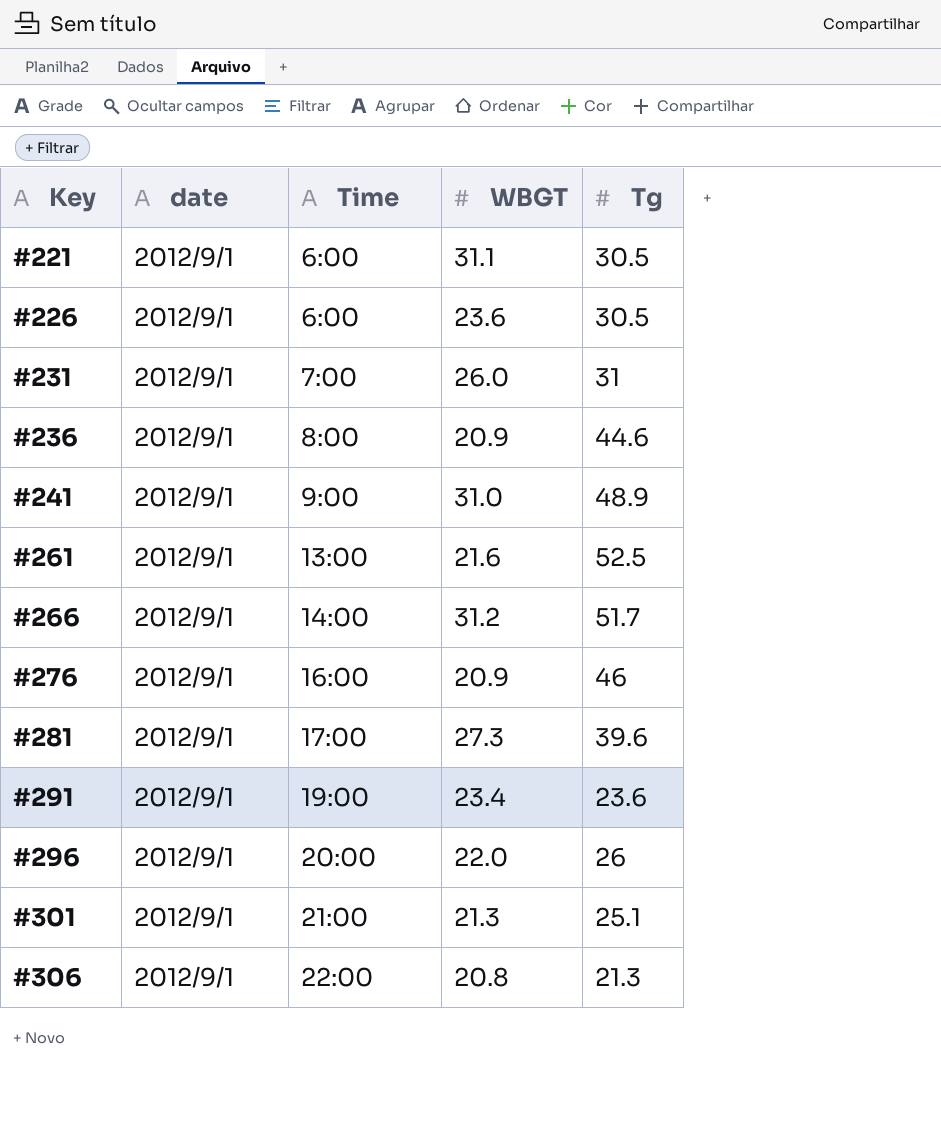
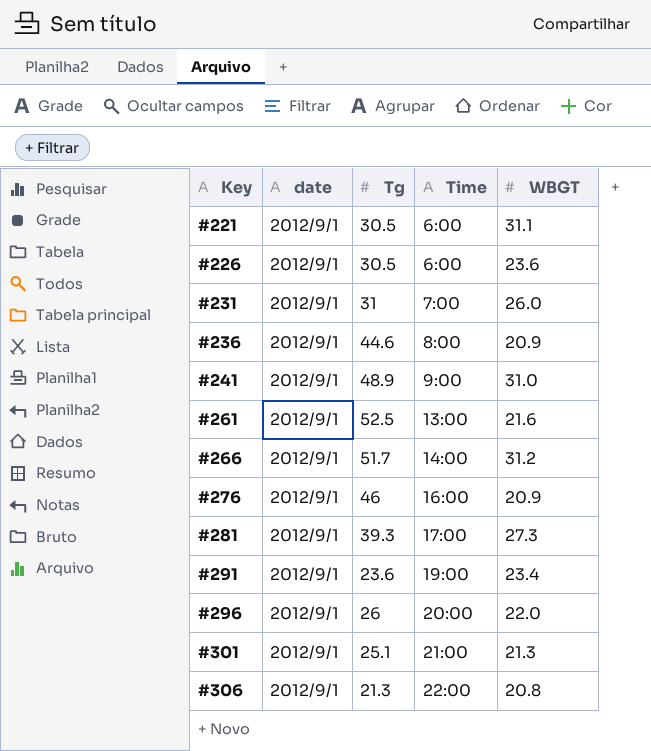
column Tg | position: 5 -> 3
#281 | Tg: 39.6 -> 39.3

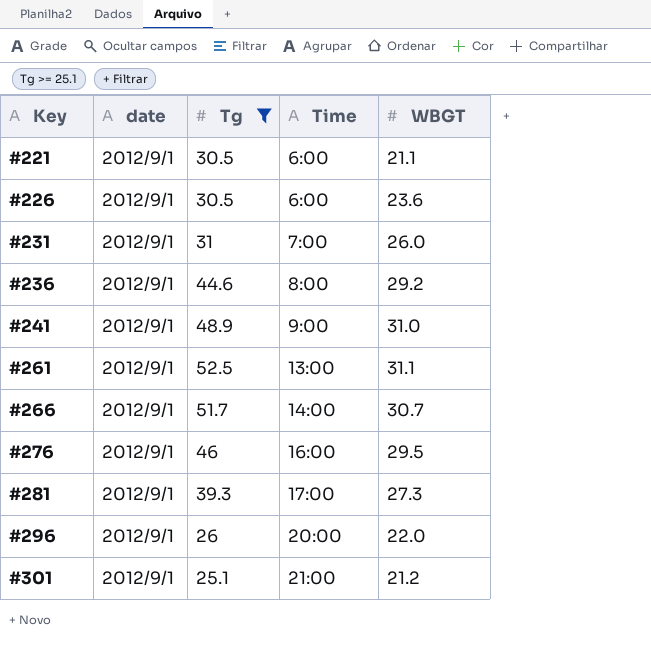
filter: none -> Tg >= 25.1
#221 | WBGT: 31.1 -> 21.1
#236 | WBGT: 20.9 -> 29.2
#261 | WBGT: 21.6 -> 31.1
#266 | WBGT: 31.2 -> 30.7
#276 | WBGT: 20.9 -> 29.5
#301 | WBGT: 21.3 -> 21.2

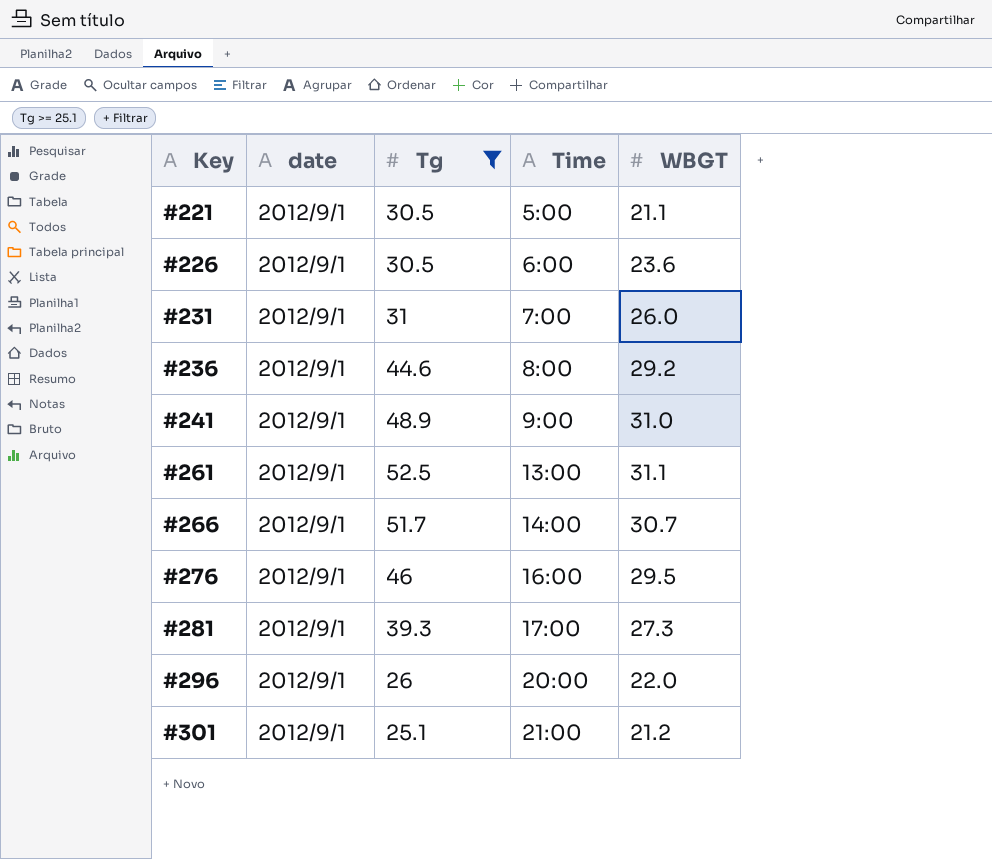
#221 | Time: 6:00 -> 5:00

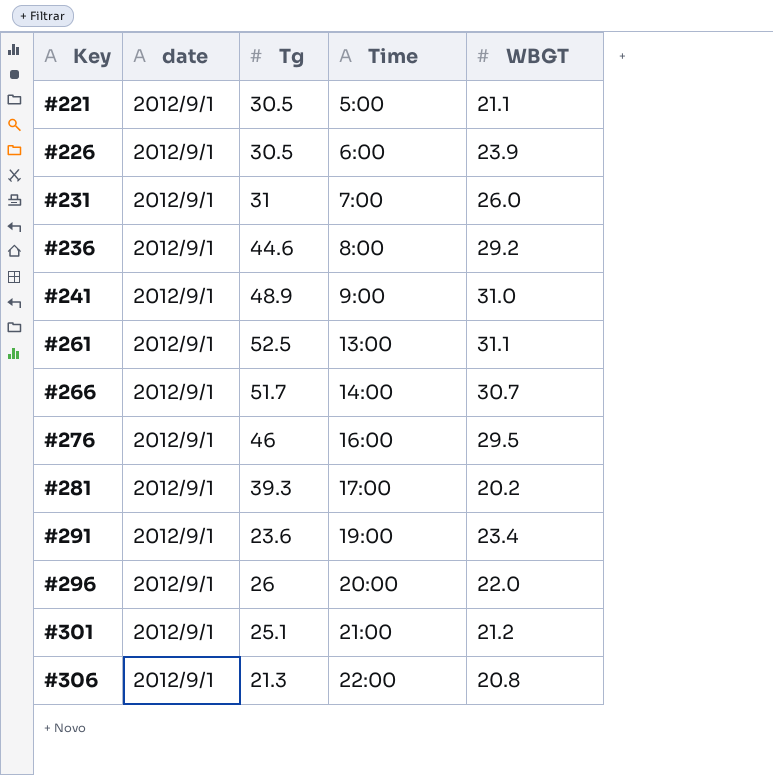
filter: Tg >= 25.1 -> none
#226 | WBGT: 23.6 -> 23.9
#281 | WBGT: 27.3 -> 20.2

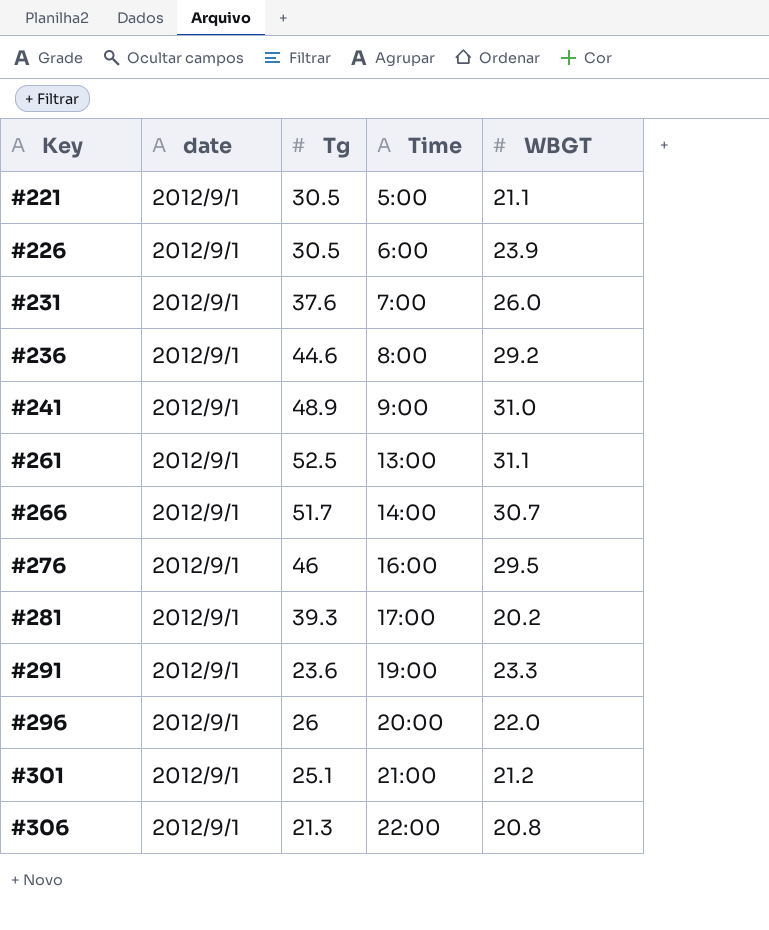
#231 | Tg: 31 -> 37.6
#291 | WBGT: 23.4 -> 23.3

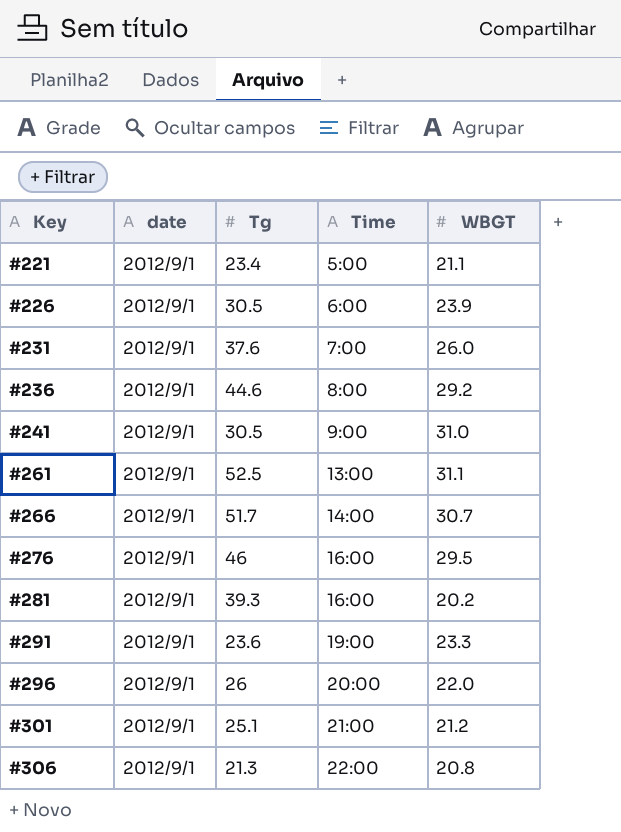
#221 | Tg: 30.5 -> 23.4
#241 | Tg: 48.9 -> 30.5
#281 | Time: 17:00 -> 16:00

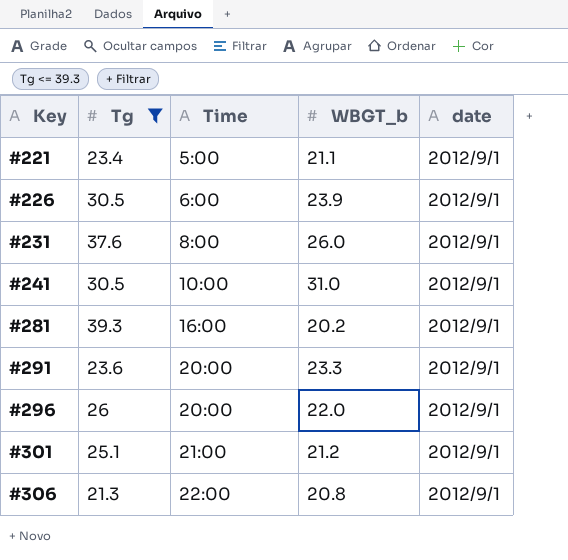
filter: none -> Tg <= 39.3
column name: WBGT -> WBGT_b
column date | position: 2 -> 5
#231 | Time: 7:00 -> 8:00
#241 | Time: 9:00 -> 10:00
#291 | Time: 19:00 -> 20:00

